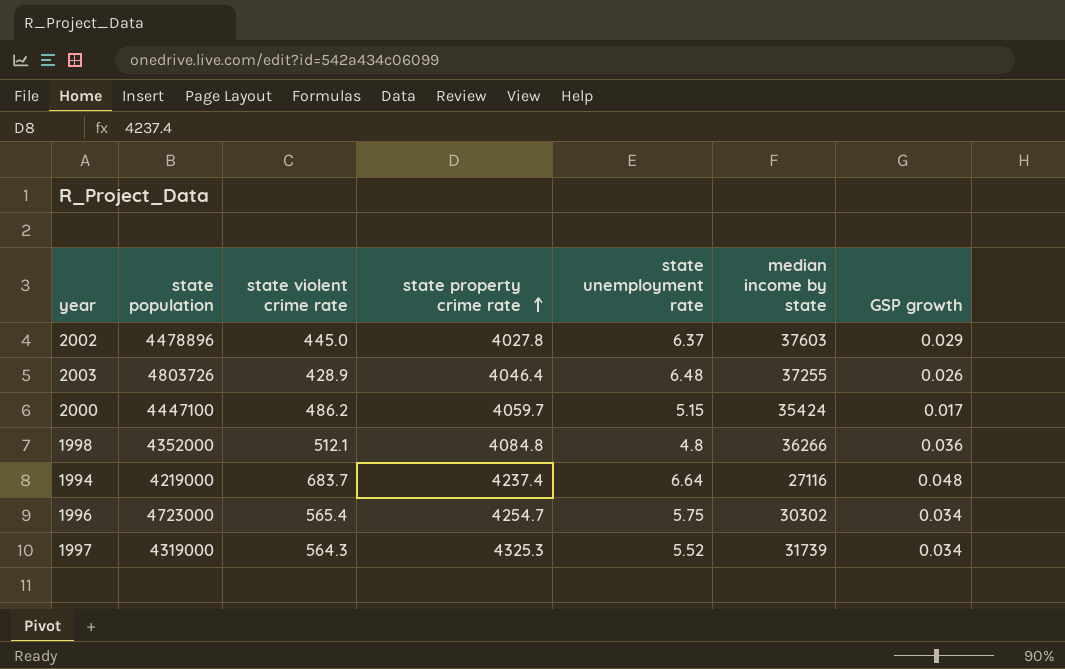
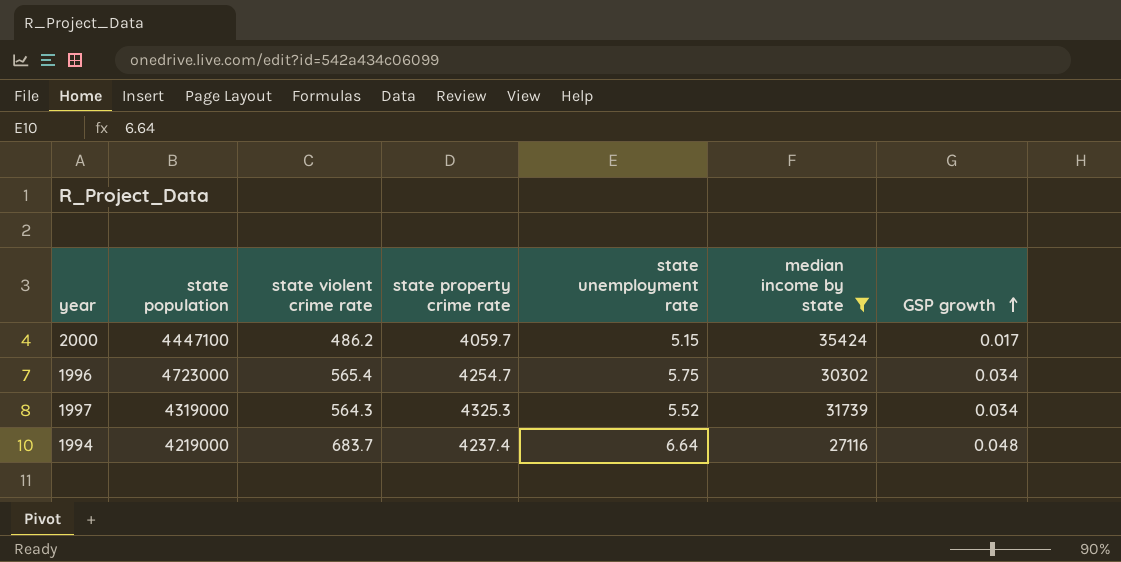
filter: none -> median income by state <= 35424
row order: state property crime rate ascending -> GSP growth ascending

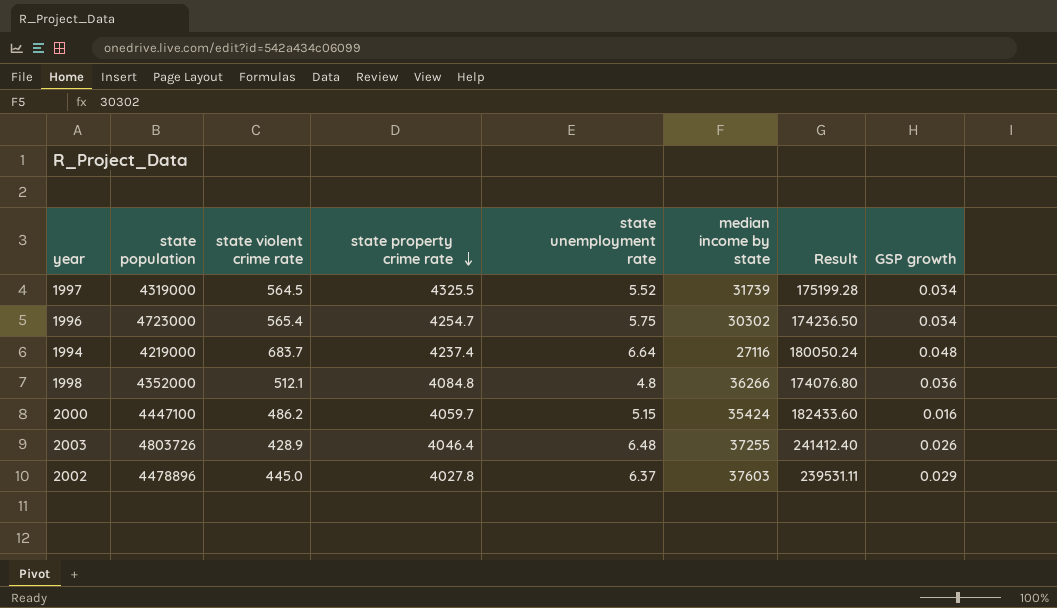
filter: median income by state <= 35424 -> none
row order: GSP growth ascending -> state property crime rate descending
column Result | formula: none -> [state unemployment rate] * [median income by state]
1997 | state violent crime rate: 564.3 -> 564.5
1997 | state property crime rate: 4325.3 -> 4325.5
2000 | GSP growth: 0.017 -> 0.016

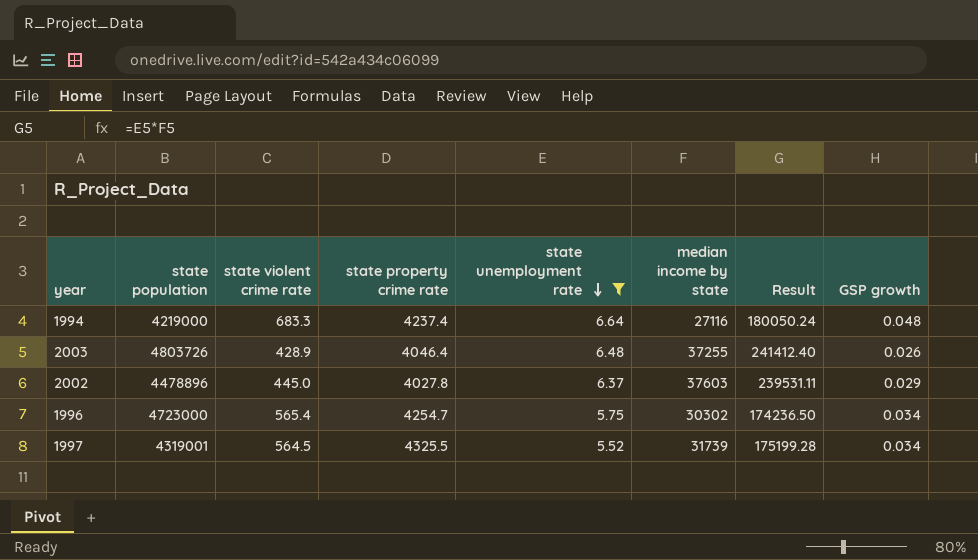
filter: none -> state unemployment rate >= 5.52
row order: state property crime rate descending -> state unemployment rate descending
1994 | state violent crime rate: 683.7 -> 683.3
1997 | state population: 4319000 -> 4319001

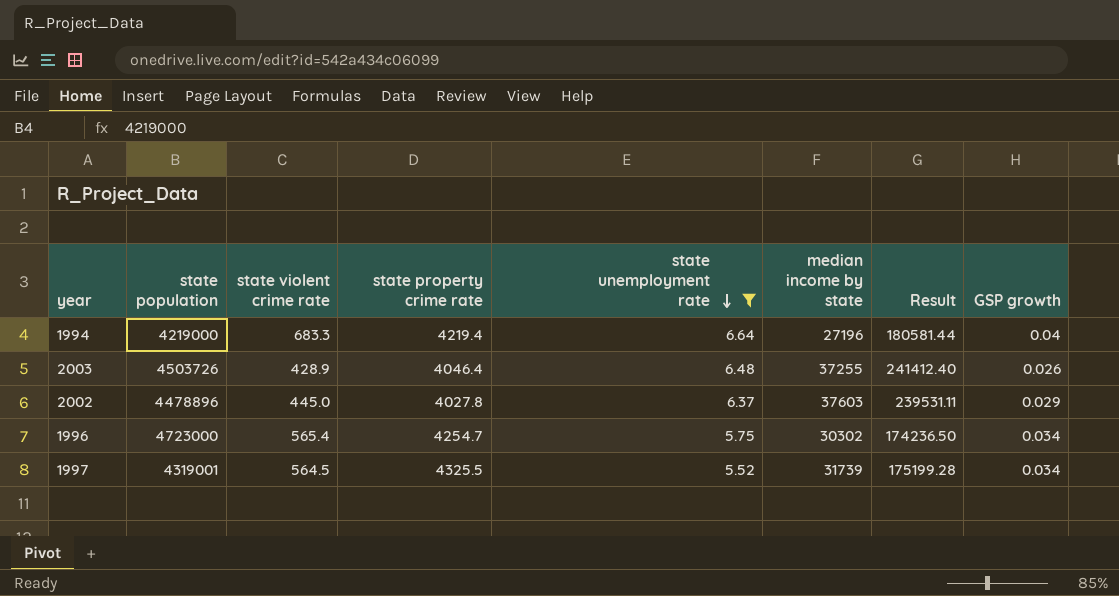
1994 | state property crime rate: 4237.4 -> 4219.4
1994 | median income by state: 27116 -> 27196
1994 | Result: 180050.24 -> 180581.44
1994 | GSP growth: 0.048 -> 0.04
2003 | state population: 4803726 -> 4503726

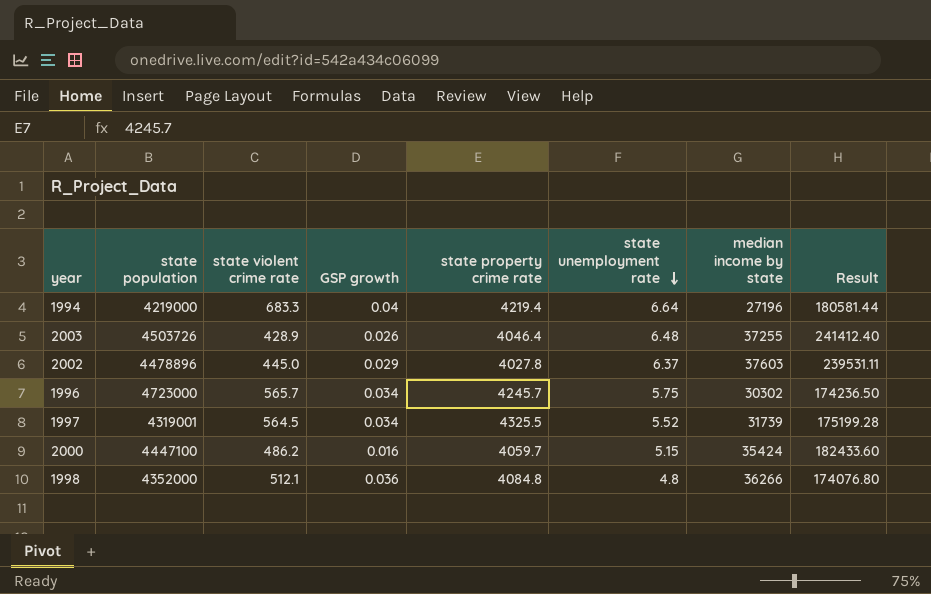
filter: state unemployment rate >= 5.52 -> none
column GSP growth | position: 8 -> 4
1996 | state violent crime rate: 565.4 -> 565.7
1996 | state property crime rate: 4254.7 -> 4245.7

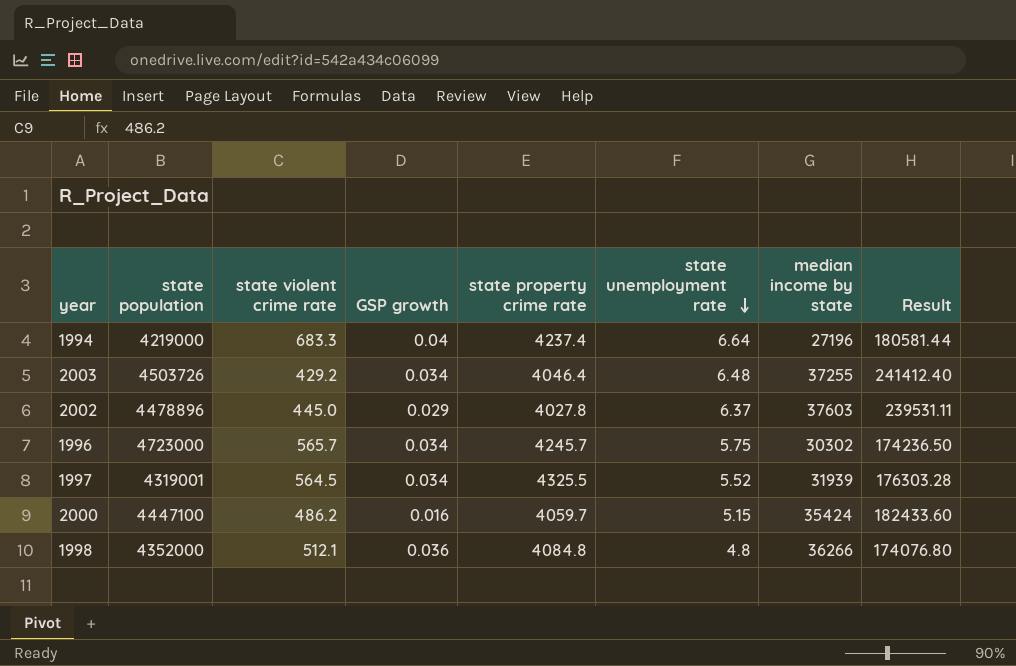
1994 | state property crime rate: 4219.4 -> 4237.4
2003 | state violent crime rate: 428.9 -> 429.2
2003 | GSP growth: 0.026 -> 0.034
1997 | median income by state: 31739 -> 31939
1997 | Result: 175199.28 -> 176303.28

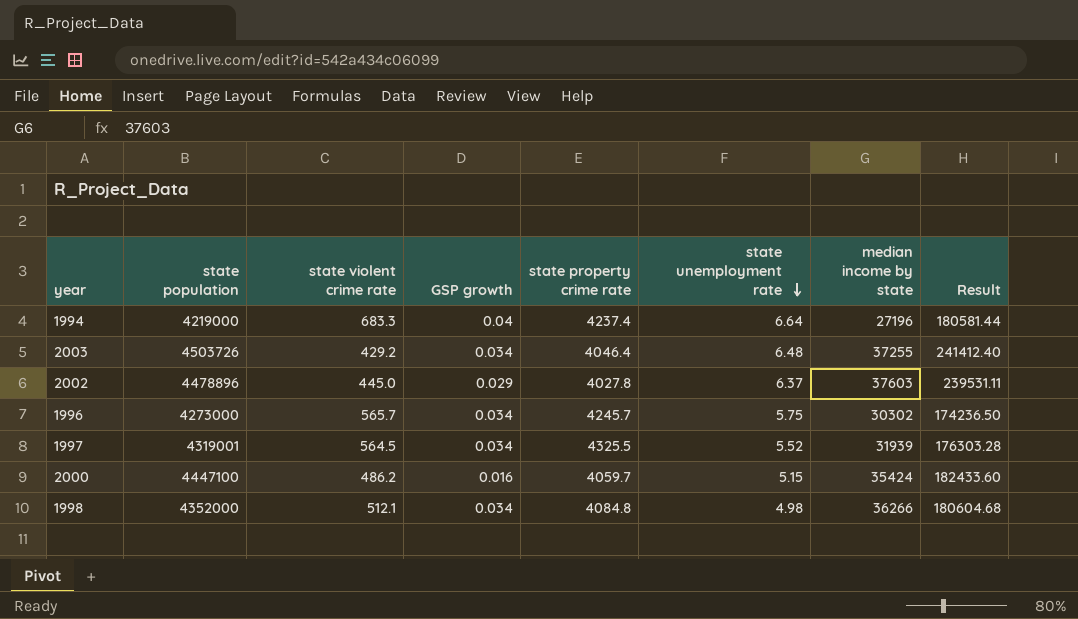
1996 | state population: 4723000 -> 4273000
1998 | GSP growth: 0.036 -> 0.034
1998 | state unemployment rate: 4.8 -> 4.98
1998 | Result: 174076.80 -> 180604.68

